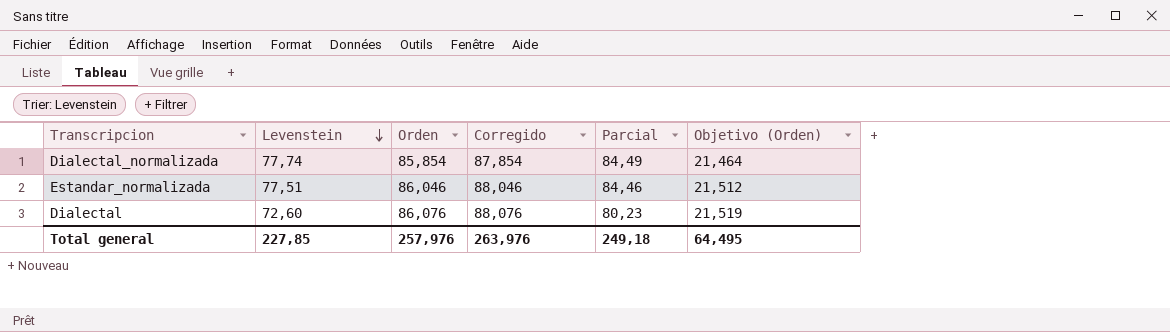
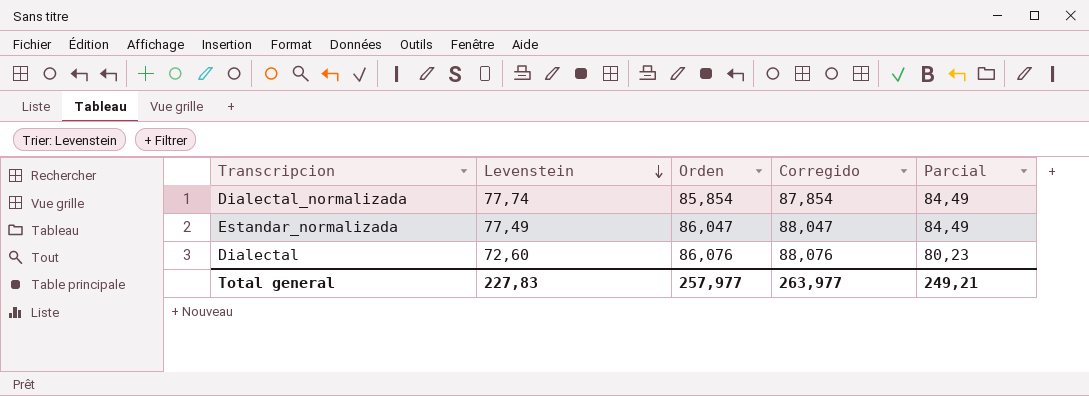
column Objetivo (Orden) | formula: [Orden] * 0,25 -> none
Estandar_normalizada | Levenstein: 77,51 -> 77,49
Estandar_normalizada | Orden: 86,046 -> 86,047
Estandar_normalizada | Corregido: 88,046 -> 88,047
Estandar_normalizada | Parcial: 84,46 -> 84,49
Total general | Levenstein: 227,85 -> 227,83
Total general | Orden: 257,976 -> 257,977
Total general | Corregido: 263,976 -> 263,977
Total general | Parcial: 249,18 -> 249,21

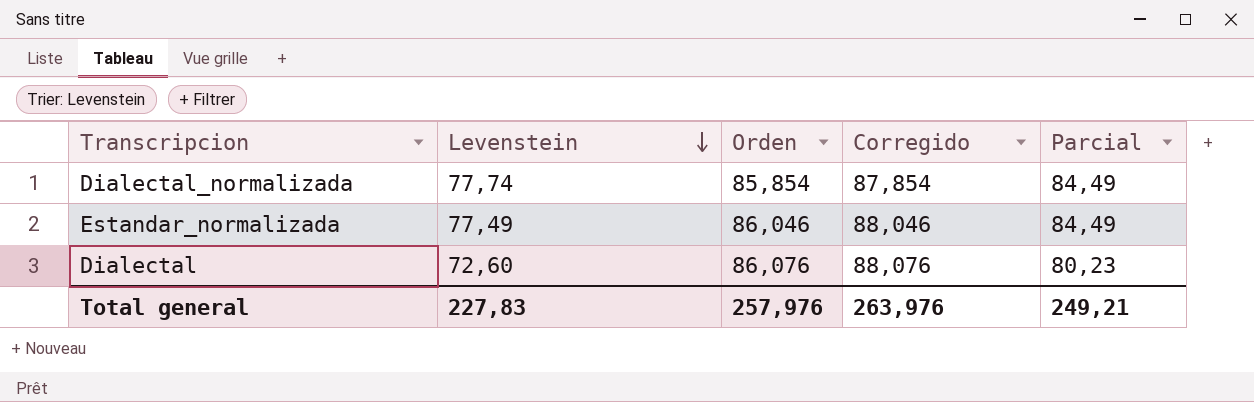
Estandar_normalizada | Orden: 86,047 -> 86,046
Estandar_normalizada | Corregido: 88,047 -> 88,046
Total general | Orden: 257,977 -> 257,976
Total general | Corregido: 263,977 -> 263,976

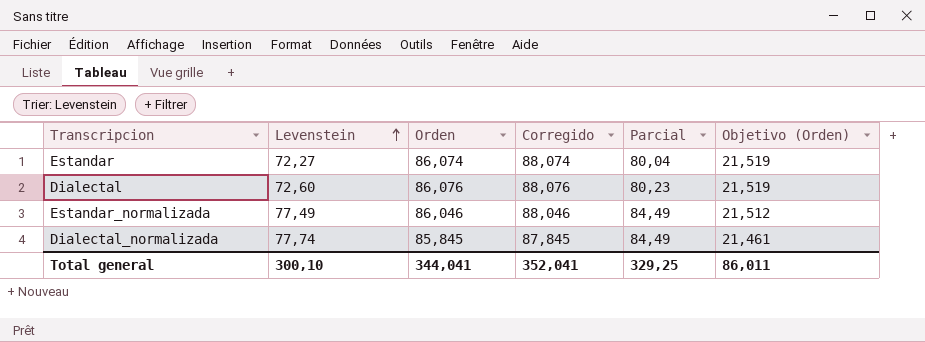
row order: Levenstein descending -> Levenstein ascending
column Objetivo (Orden) | formula: none -> [Orden] * 0,25
row Estandar: none -> 72,27 | 86,074 | 88,074 | 80,04 | 21,519
Dialectal_normalizada | Orden: 85,854 -> 85,845
Dialectal_normalizada | Corregido: 87,854 -> 87,845
Total general | Levenstein: 227,83 -> 300,10
Total general | Orden: 257,976 -> 344,041
Total general | Corregido: 263,976 -> 352,041
Total general | Parcial: 249,21 -> 329,25

